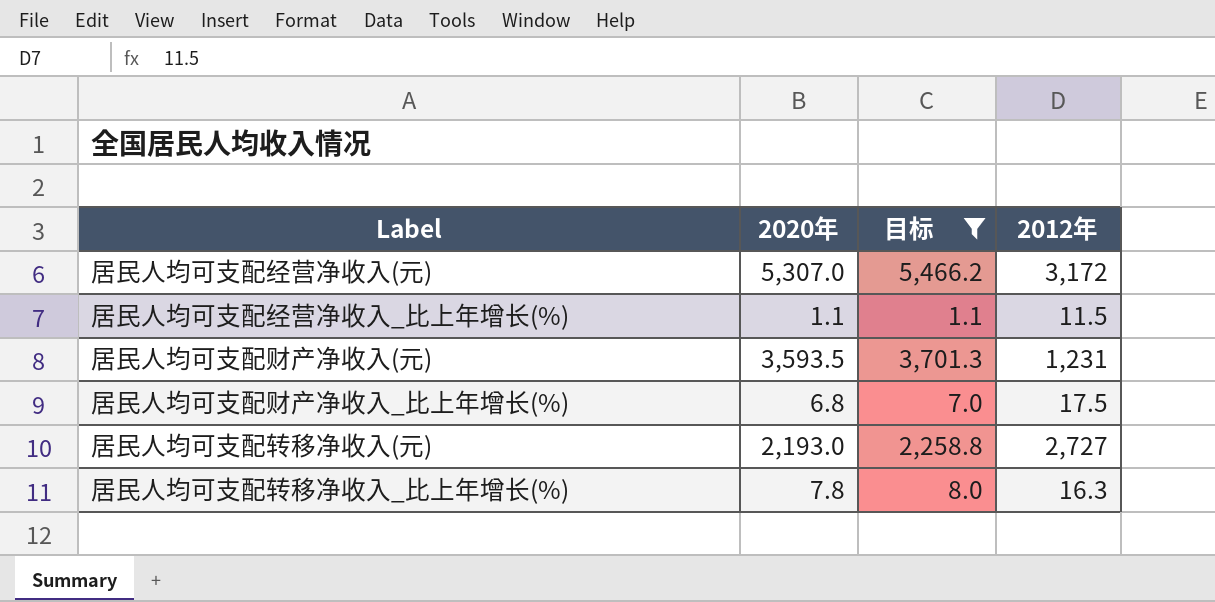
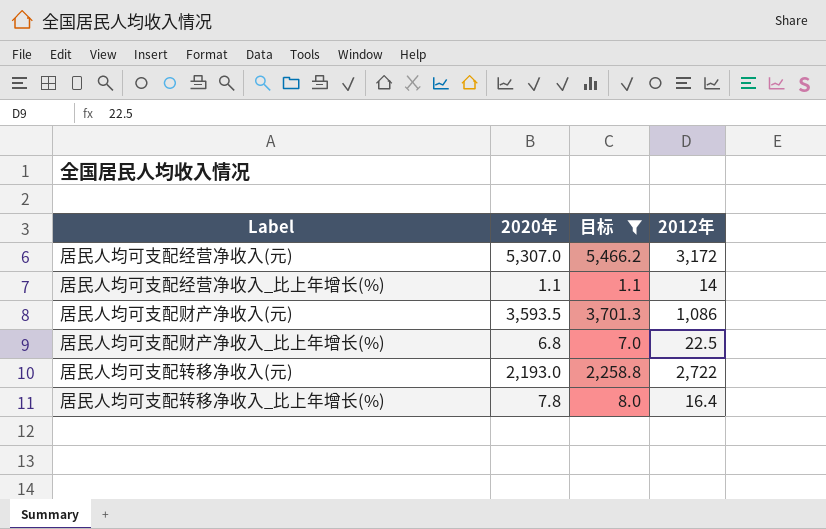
居民人均可支配经营净收入_比上年增长(%) | 2012年: 11.5 -> 14
居民人均可支配财产净收入(元) | 2012年: 1,231 -> 1,086
居民人均可支配财产净收入_比上年增长(%) | 2012年: 17.5 -> 22.5
居民人均可支配转移净收入(元) | 2012年: 2,727 -> 2,722
居民人均可支配转移净收入_比上年增长(%) | 2012年: 16.3 -> 16.4

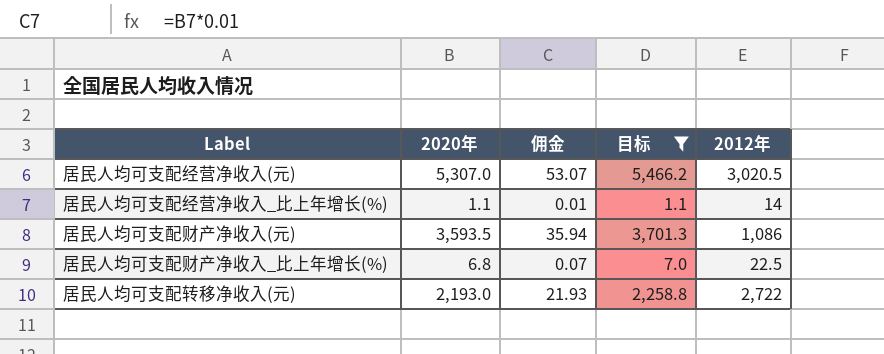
column 佣金 | formula: none -> [2020年] * 0.01
row 居民人均可支配转移净收入_比上年增长(%): 7.8 | 8.0 | 16.4 -> none
居民人均可支配经营净收入(元) | 2012年: 3,172 -> 3,020.5

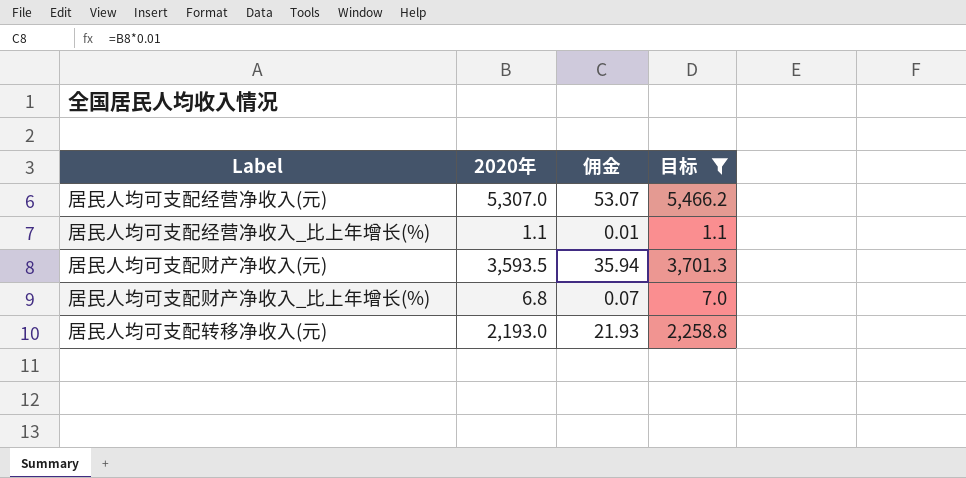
column 2012年 | position: 5 -> none

